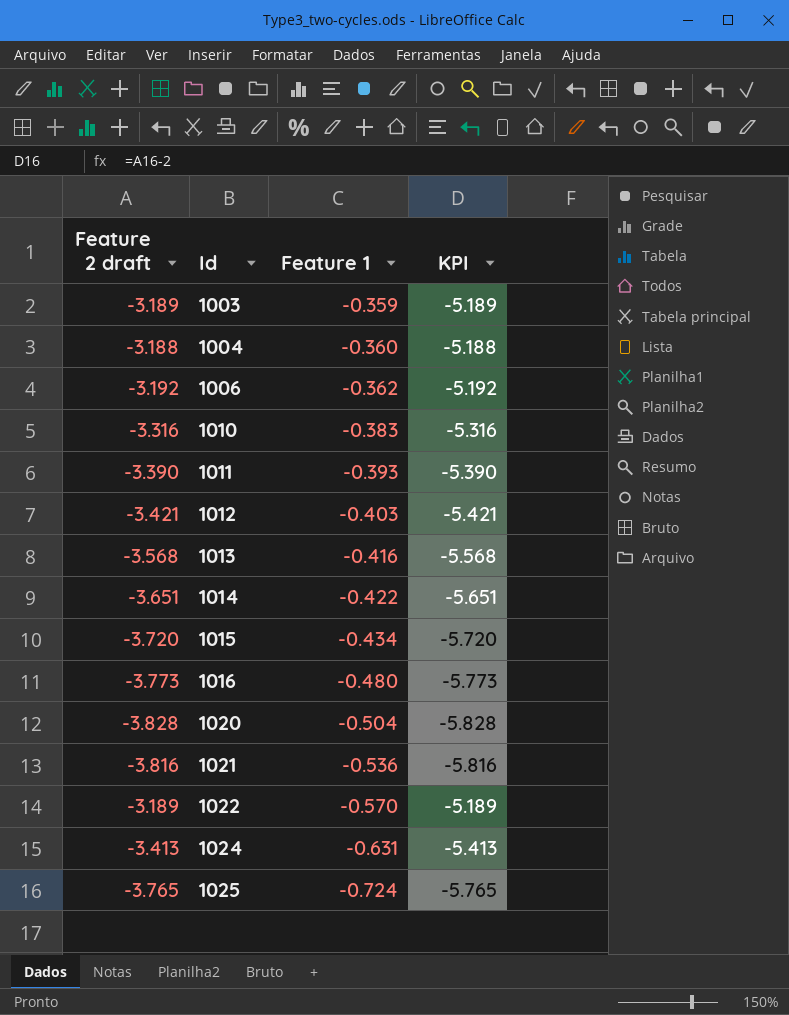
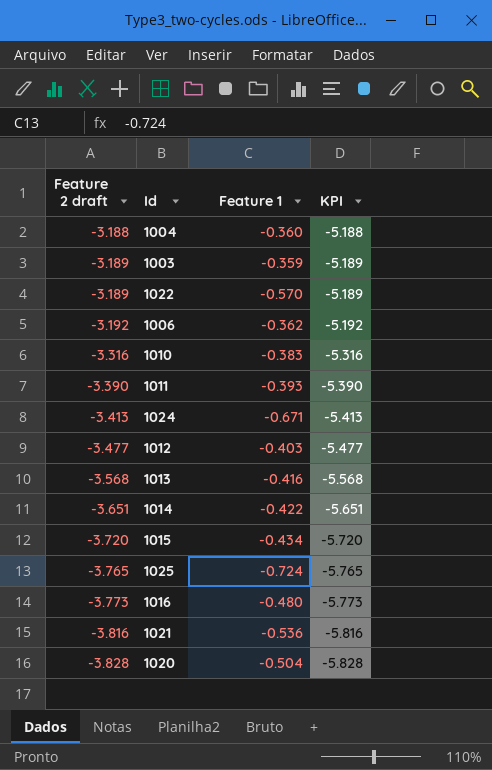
row order: Id ascending -> Feature 2 draft descending
1024 | Feature 1: -0.631 -> -0.671
1012 | Feature 2 draft: -3.421 -> -3.477
1012 | KPI: -5.421 -> -5.477

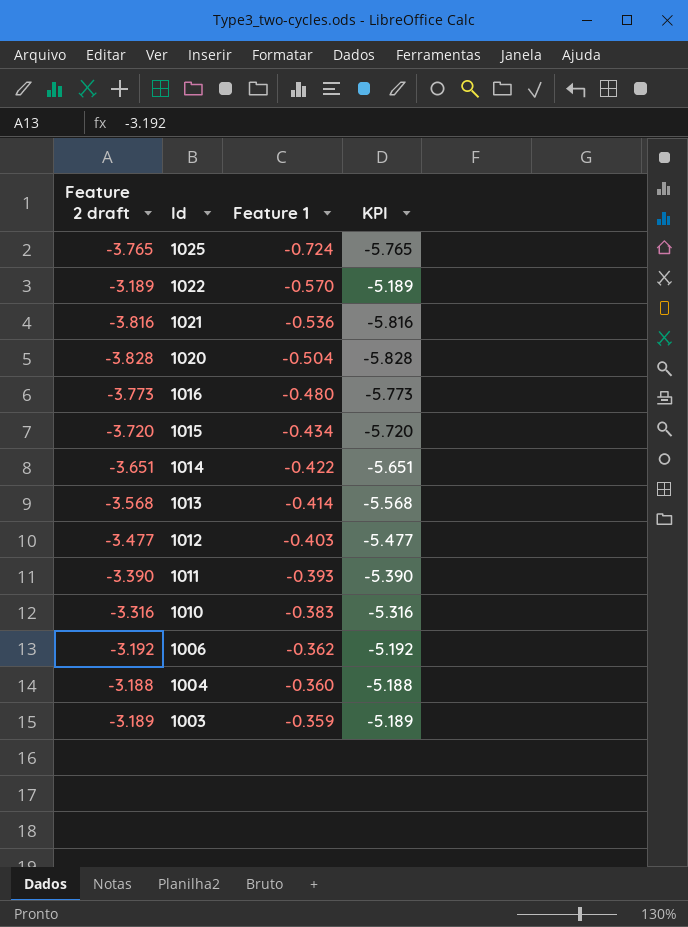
row order: Feature 2 draft descending -> Id descending
row 1024: -3.413 | -0.671 | -5.413 -> none
1013 | Feature 1: -0.416 -> -0.414

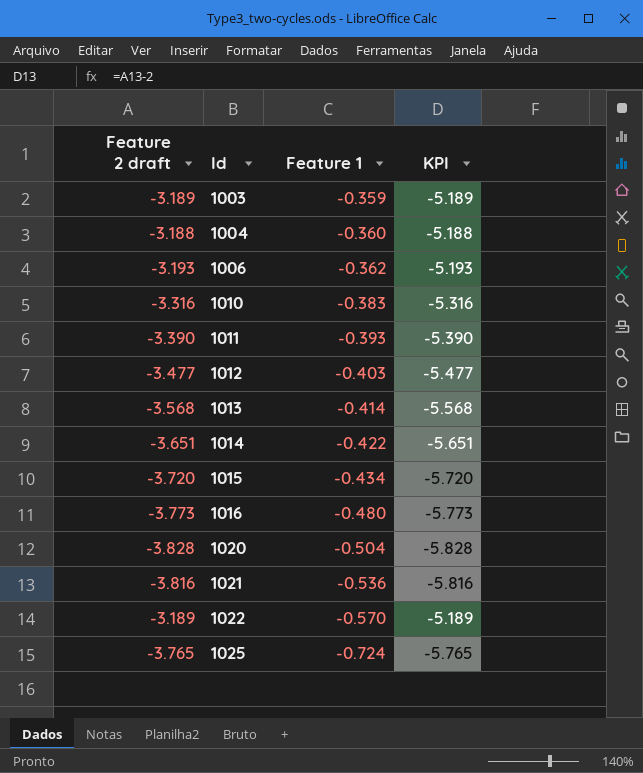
row order: Id descending -> Id ascending
1006 | Feature 2 draft: -3.192 -> -3.193
1006 | KPI: -5.192 -> -5.193

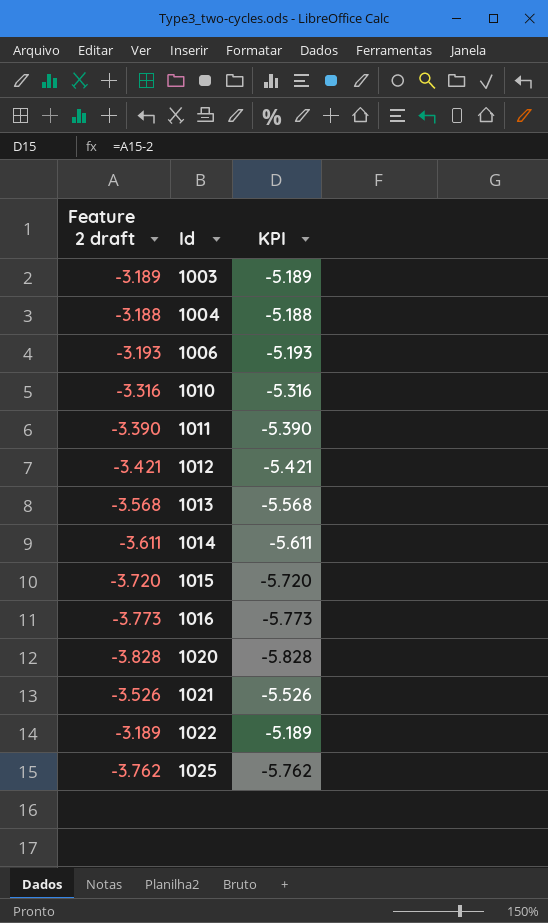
column Feature 1 | position: 3 -> none
1012 | Feature 2 draft: -3.477 -> -3.421
1012 | KPI: -5.477 -> -5.421
1014 | Feature 2 draft: -3.651 -> -3.611
1014 | KPI: -5.651 -> -5.611
1021 | Feature 2 draft: -3.816 -> -3.526
1021 | KPI: -5.816 -> -5.526
1025 | Feature 2 draft: -3.765 -> -3.762
1025 | KPI: -5.765 -> -5.762

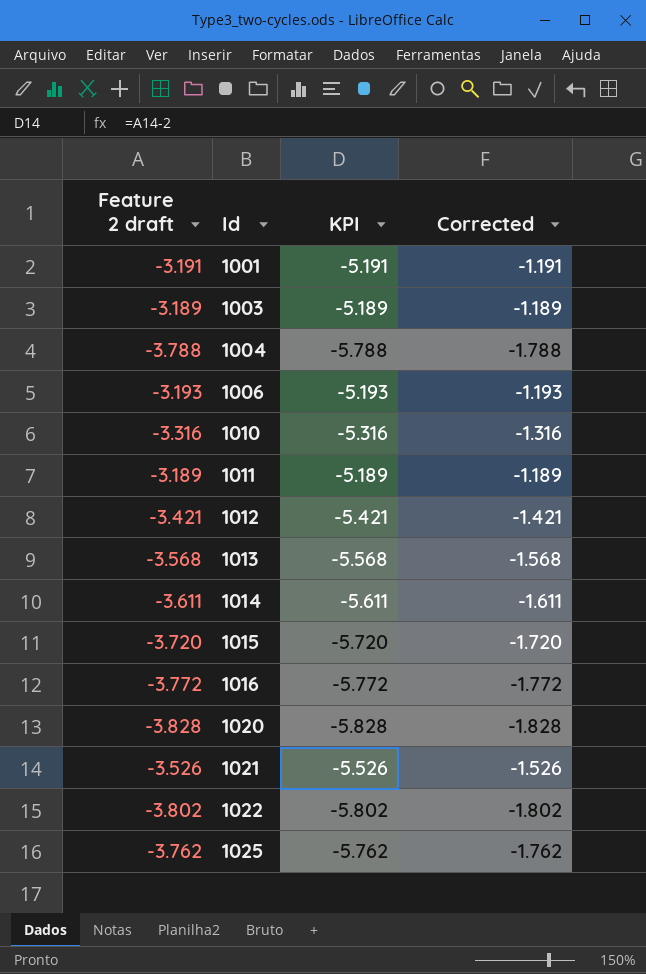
column Corrected | formula: none -> [Feature 2 draft] + 2
row 1001: none -> -3.191 | -5.191 | -1.191
1004 | Feature 2 draft: -3.188 -> -3.788
1004 | KPI: -5.188 -> -5.788
1011 | Feature 2 draft: -3.390 -> -3.189
1011 | KPI: -5.390 -> -5.189
1016 | Feature 2 draft: -3.773 -> -3.772
1016 | KPI: -5.773 -> -5.772
1022 | Feature 2 draft: -3.189 -> -3.802
1022 | KPI: -5.189 -> -5.802

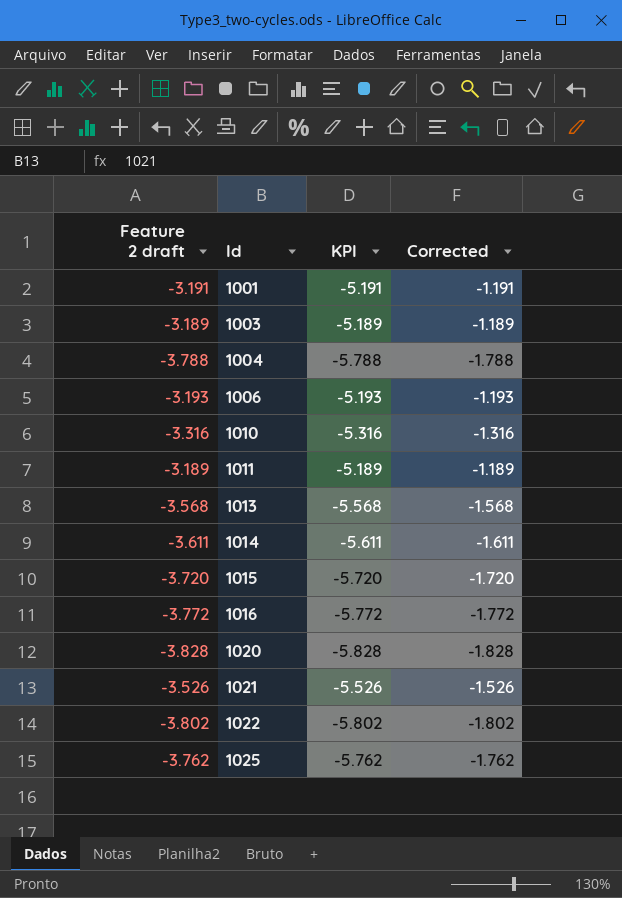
row 1012: -3.421 | -5.421 | -1.421 -> none

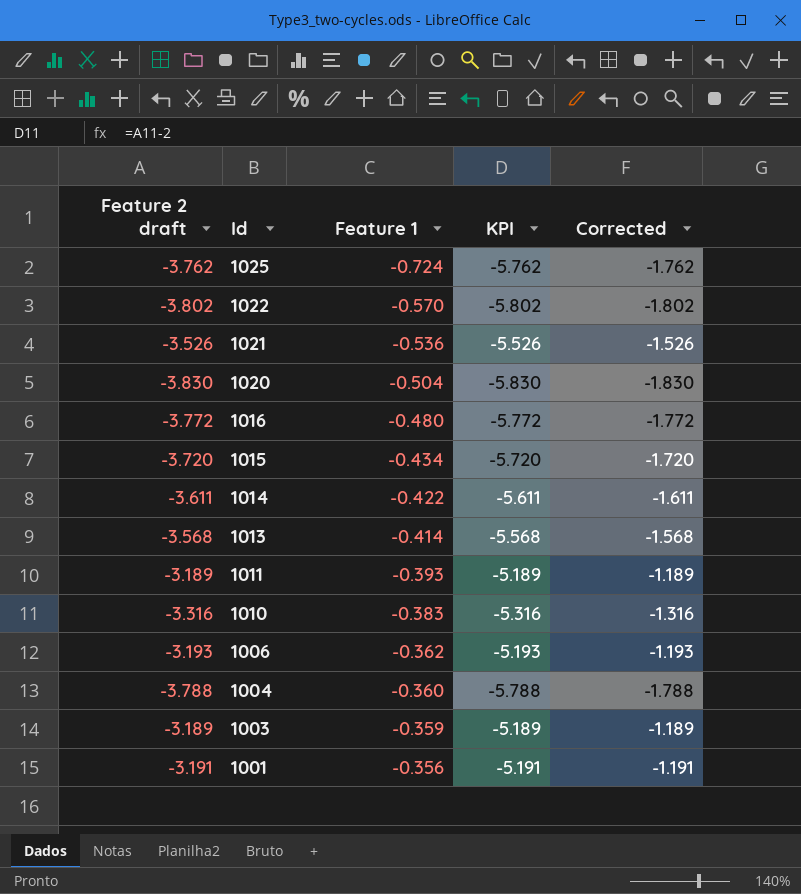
row order: Id ascending -> Id descending
column Feature 1 | position: none -> 3
1020 | Feature 2 draft: -3.828 -> -3.830
1020 | KPI: -5.828 -> -5.830
1020 | Corrected: -1.828 -> -1.830

